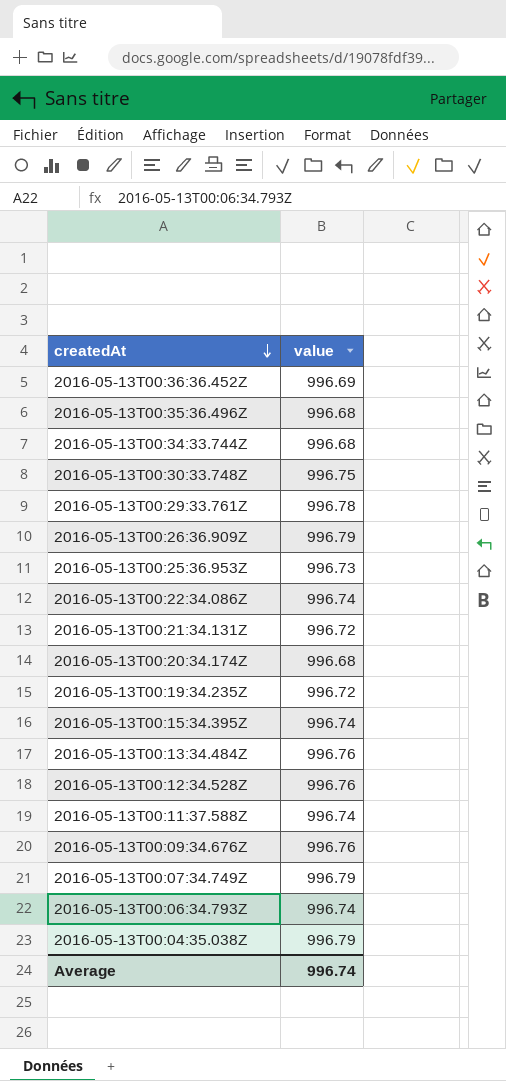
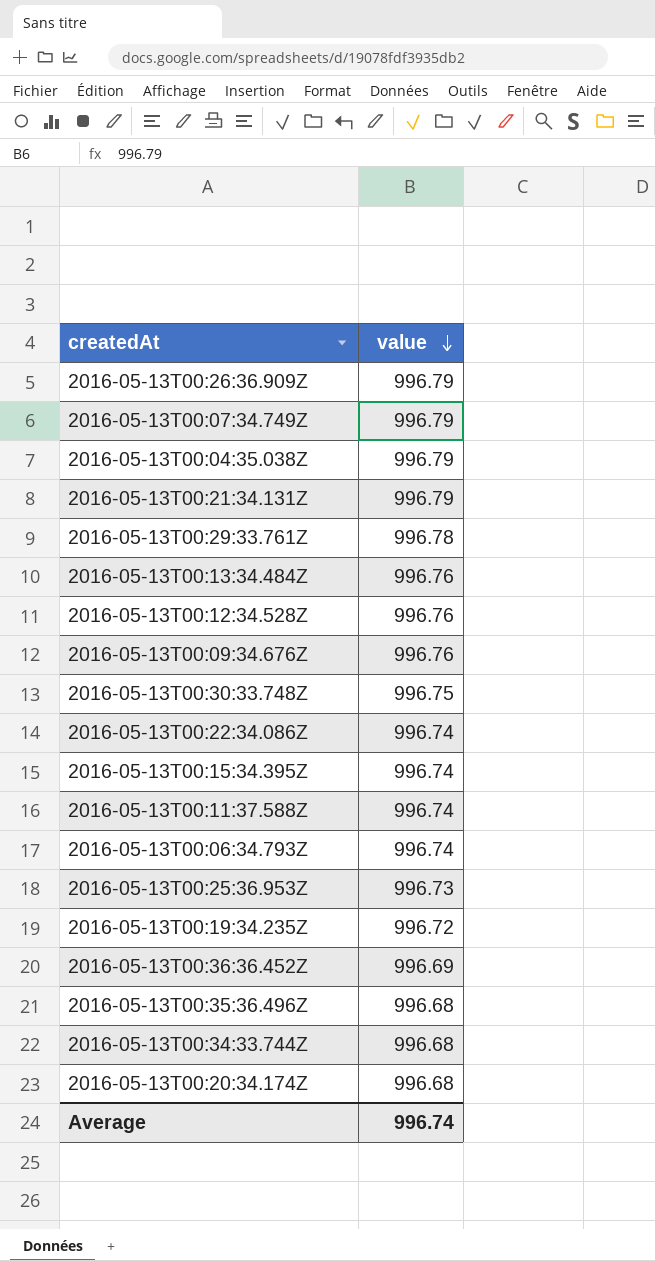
row order: createdAt descending -> value descending
2016-05-13T00:21:34.131Z | value: 996.72 -> 996.79

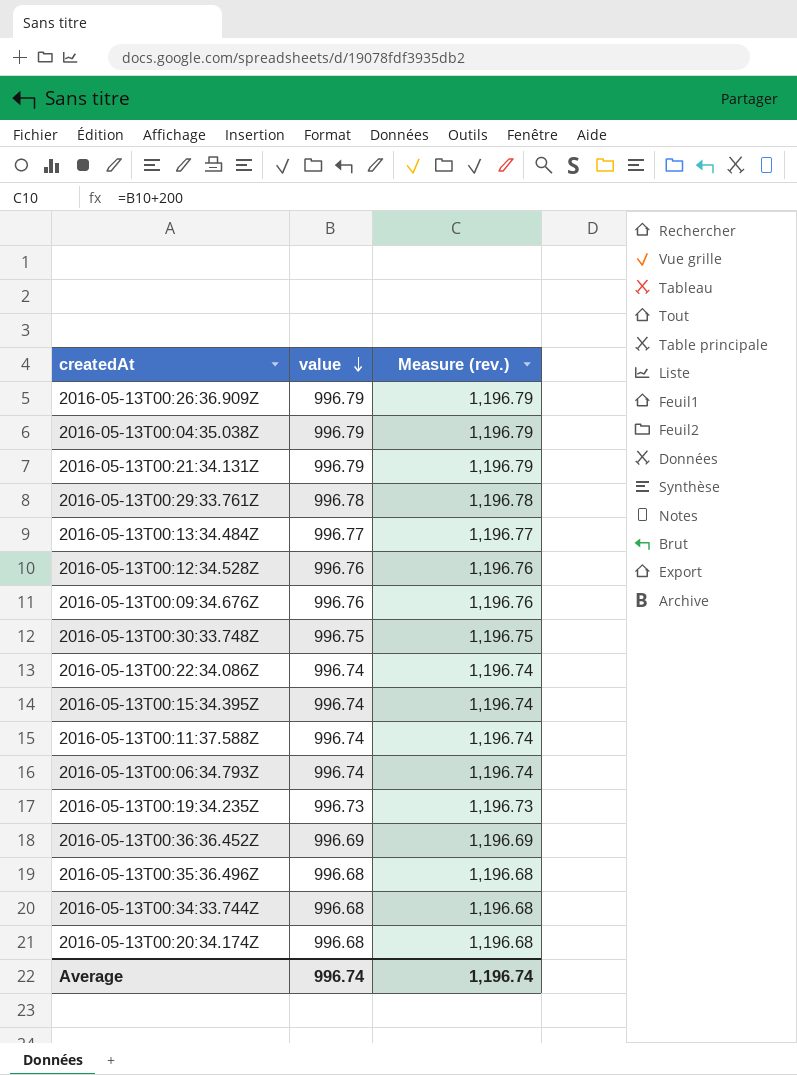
column Measure (rev.) | formula: none -> [value] + 200
row 2016-05-13T00:07:34.749Z: 996.79 -> none
row 2016-05-13T00:25:36.953Z: 996.73 -> none
2016-05-13T00:13:34.484Z | value: 996.76 -> 996.77
2016-05-13T00:19:34.235Z | value: 996.72 -> 996.73

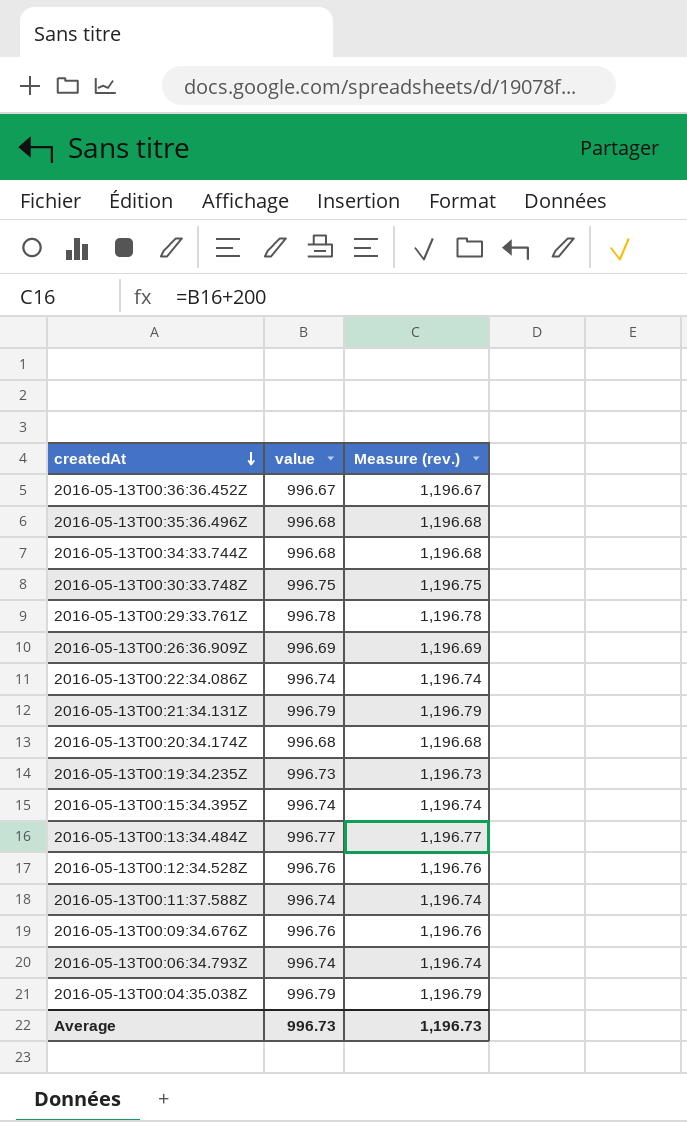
row order: value descending -> createdAt descending
2016-05-13T00:36:36.452Z | value: 996.69 -> 996.67
2016-05-13T00:36:36.452Z | Measure (rev.): 1,196.69 -> 1,196.67
2016-05-13T00:26:36.909Z | value: 996.79 -> 996.69
2016-05-13T00:26:36.909Z | Measure (rev.): 1,196.79 -> 1,196.69
Average | value: 996.74 -> 996.73
Average | Measure (rev.): 1,196.74 -> 1,196.73

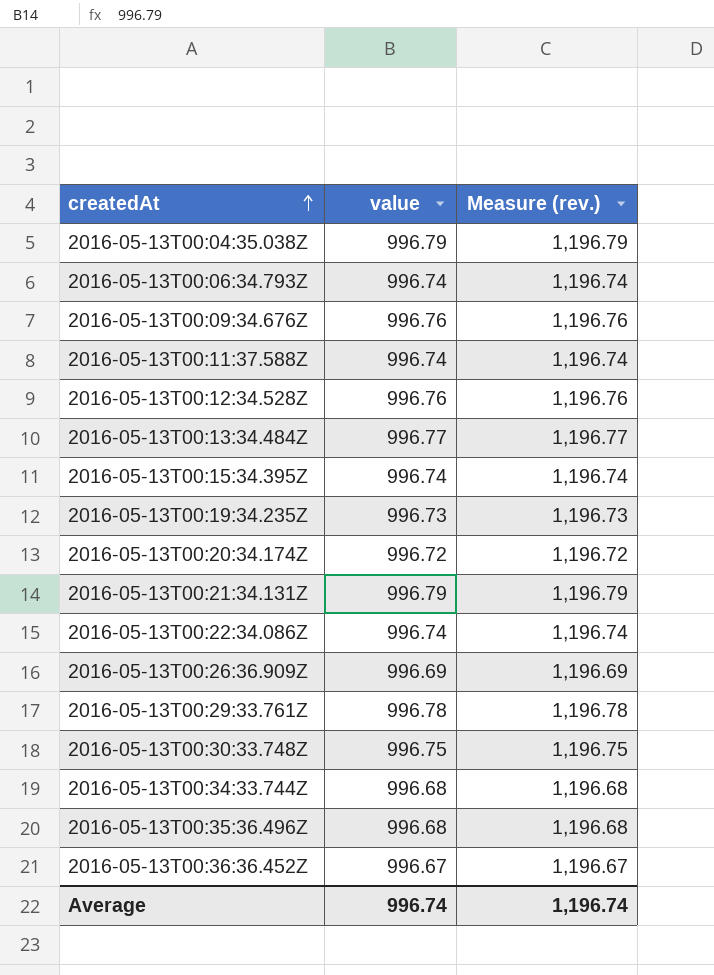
row order: createdAt descending -> createdAt ascending
2016-05-13T00:20:34.174Z | value: 996.68 -> 996.72
2016-05-13T00:20:34.174Z | Measure (rev.): 1,196.68 -> 1,196.72
Average | value: 996.73 -> 996.74
Average | Measure (rev.): 1,196.73 -> 1,196.74

